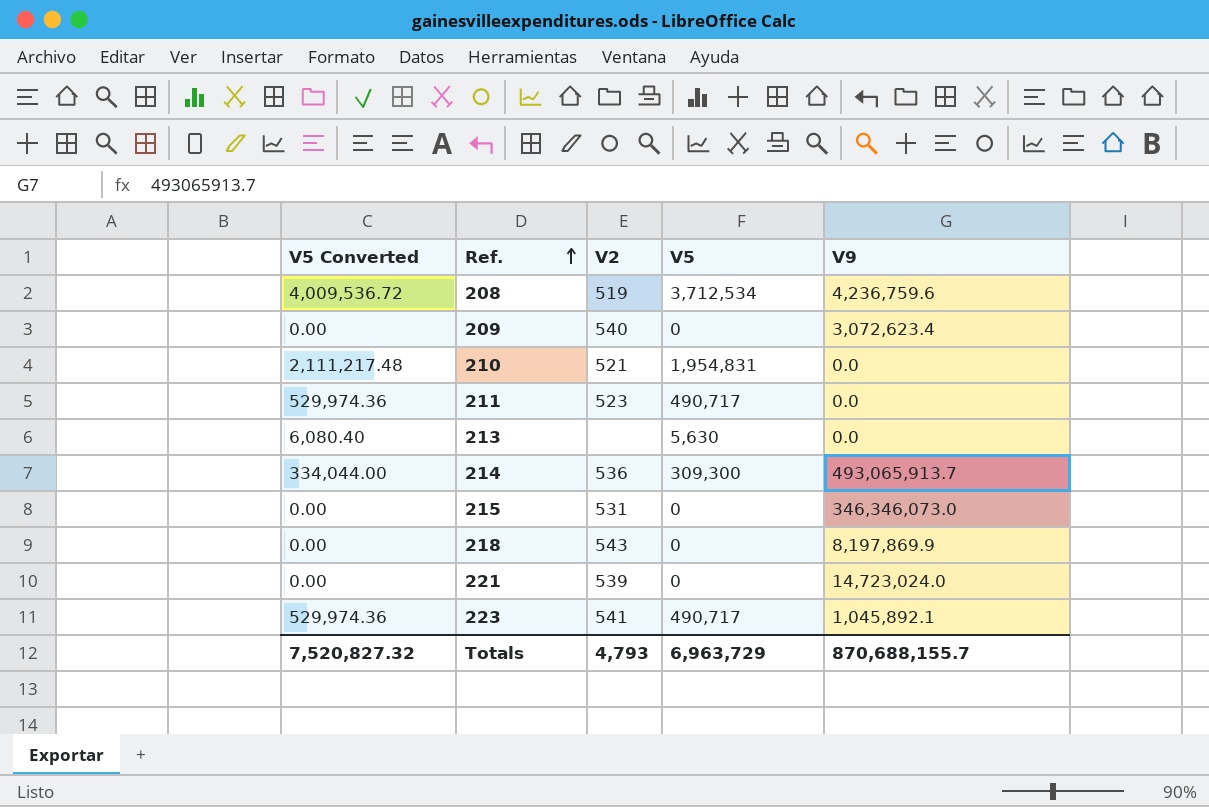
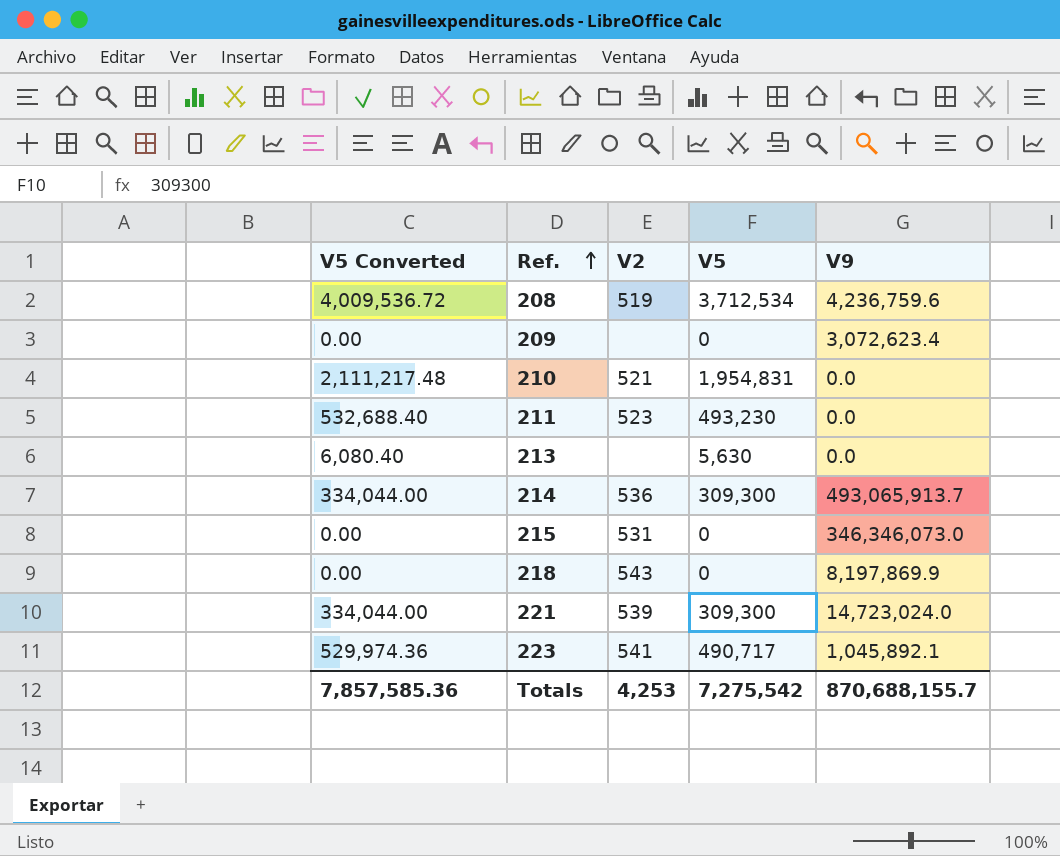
209 | V2: 540 -> none
211 | V5 Converted: 529,974.36 -> 532,688.40
211 | V5: 490,717 -> 493,230
221 | V5 Converted: 0.00 -> 334,044.00
221 | V5: 0 -> 309,300
Totals | V5 Converted: 7,520,827.32 -> 7,857,585.36
Totals | V2: 4,793 -> 4,253
Totals | V5: 6,963,729 -> 7,275,542

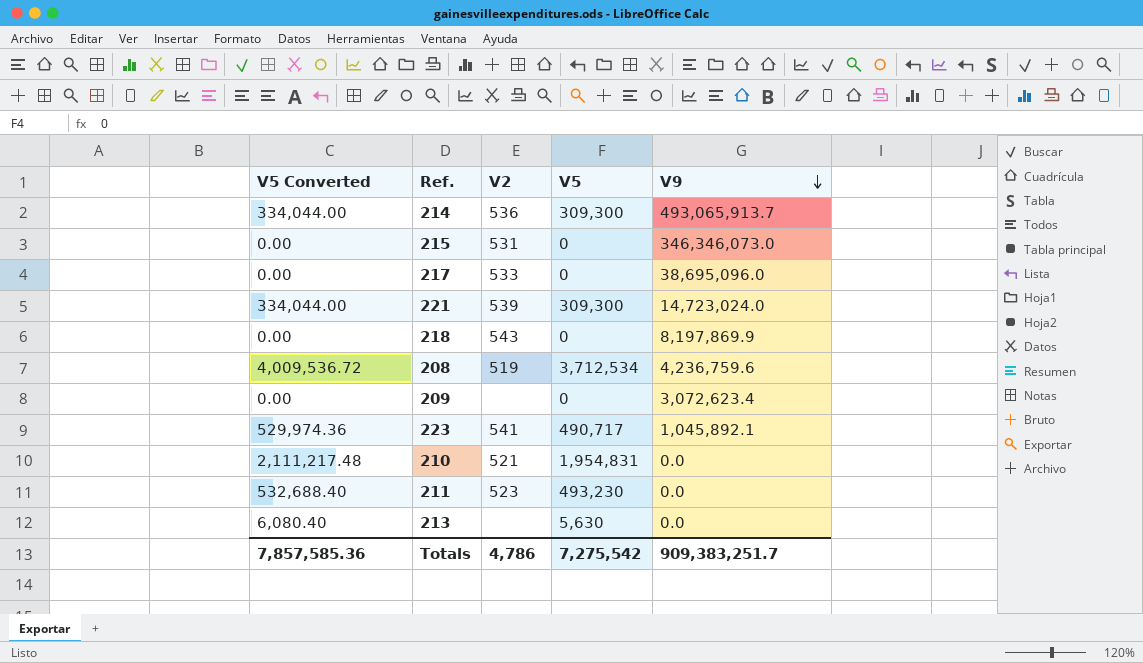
row order: Ref. ascending -> V9 descending
row 217: none -> 0.00 | 533 | 0 | 38,695,096.0
Totals | V2: 4,253 -> 4,786
Totals | V9: 870,688,155.7 -> 909,383,251.7

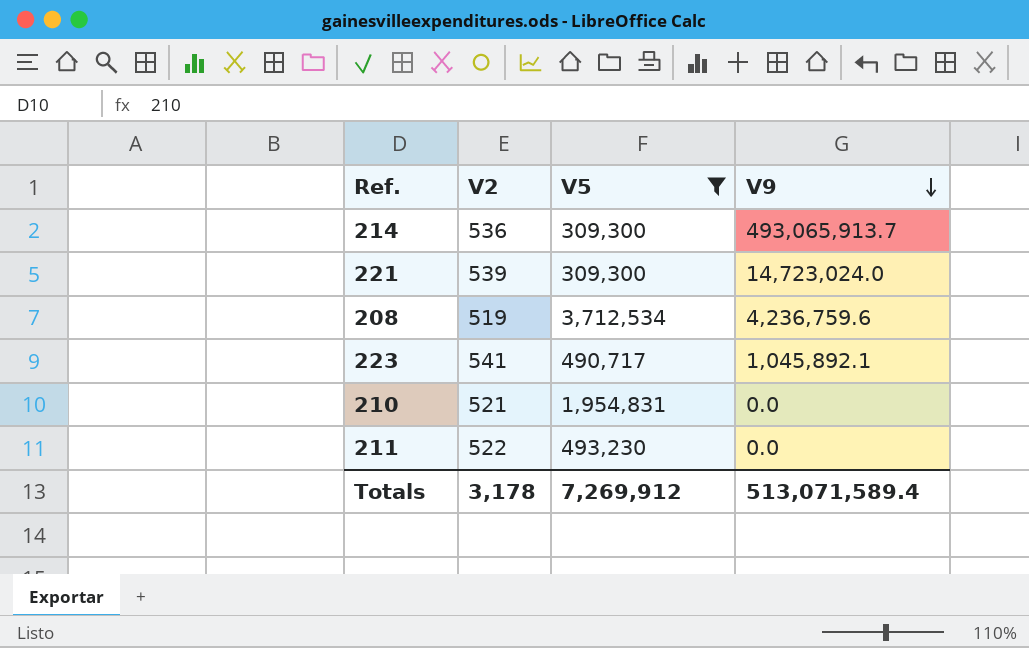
filter: none -> V5 >= 309,300
column V5 Converted | formula: [V5] * 1.08 -> none
211 | V2: 523 -> 522
Totals | V2: 4,786 -> 3,178
Totals | V5: 7,275,542 -> 7,269,912
Totals | V9: 909,383,251.7 -> 513,071,589.4

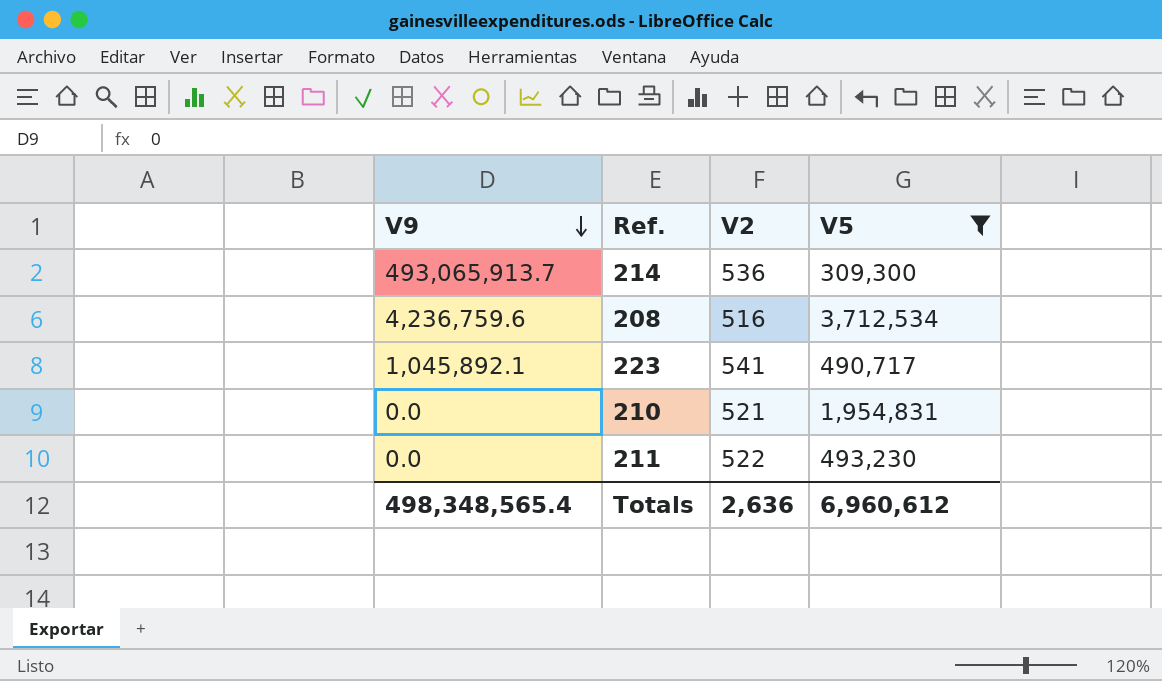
column V9 | position: 4 -> 1
row 221: 539 | 309,300 | 14,723,024.0 -> none
208 | V2: 519 -> 516
Totals | V9: 513,071,589.4 -> 498,348,565.4
Totals | V2: 3,178 -> 2,636
Totals | V5: 7,269,912 -> 6,960,612

